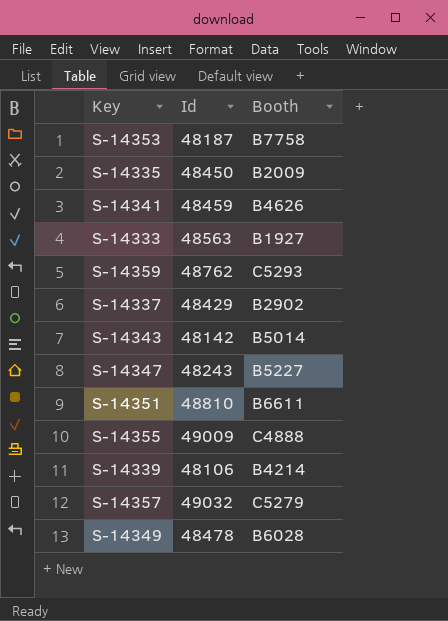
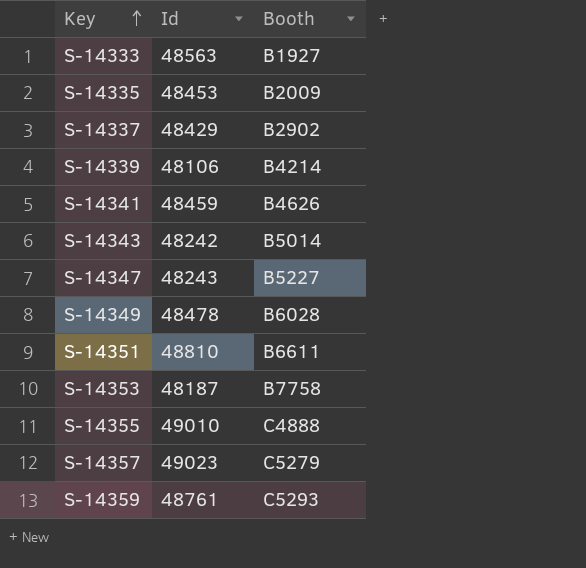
row order: none -> Key ascending
S-14335 | Id: 48450 -> 48453
S-14343 | Id: 48142 -> 48242
S-14355 | Id: 49009 -> 49010
S-14357 | Id: 49032 -> 49023
S-14359 | Id: 48762 -> 48761

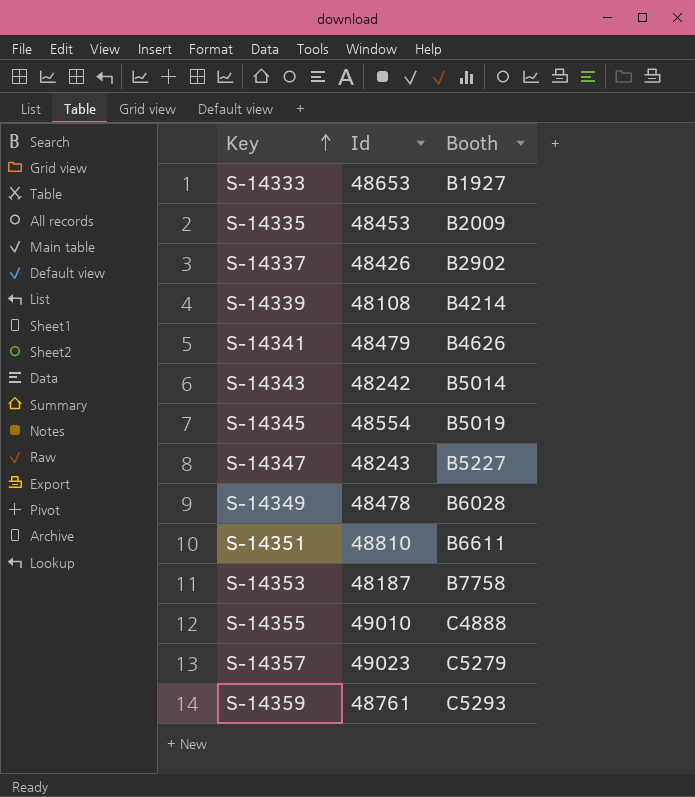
S-14333 | Id: 48563 -> 48653
S-14337 | Id: 48429 -> 48426
S-14339 | Id: 48106 -> 48108
S-14341 | Id: 48459 -> 48479
row S-14345: none -> 48554 | B5019

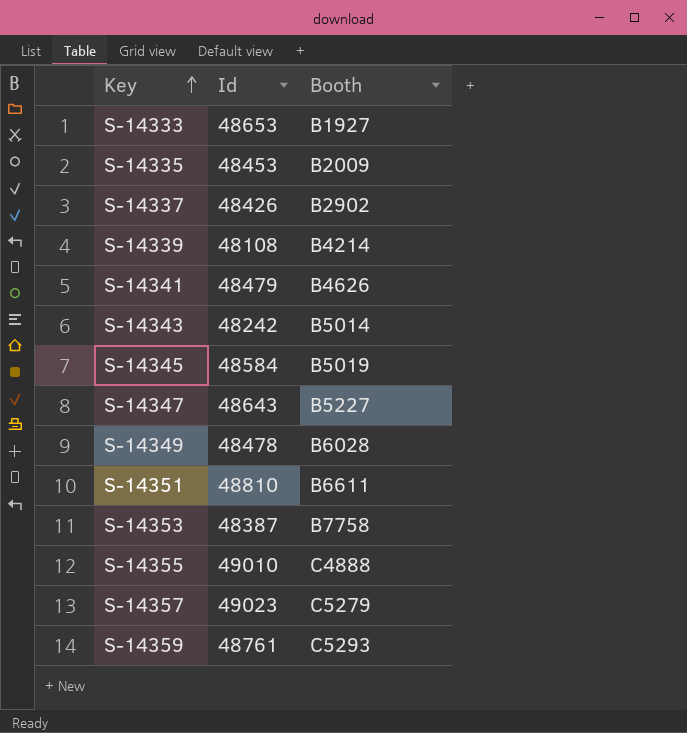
S-14345 | Id: 48554 -> 48584
S-14347 | Id: 48243 -> 48643
S-14353 | Id: 48187 -> 48387

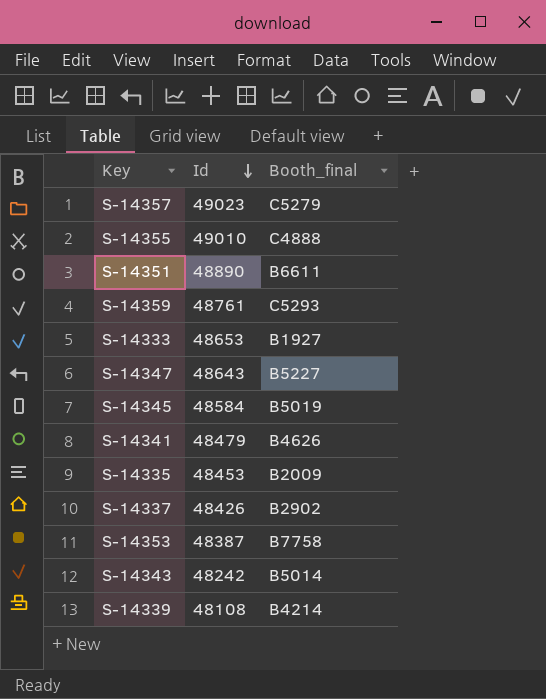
row order: Key ascending -> Id descending
column name: Booth -> Booth_final
row S-14349: 48478 | B6028 -> none
S-14351 | Id: 48810 -> 48890

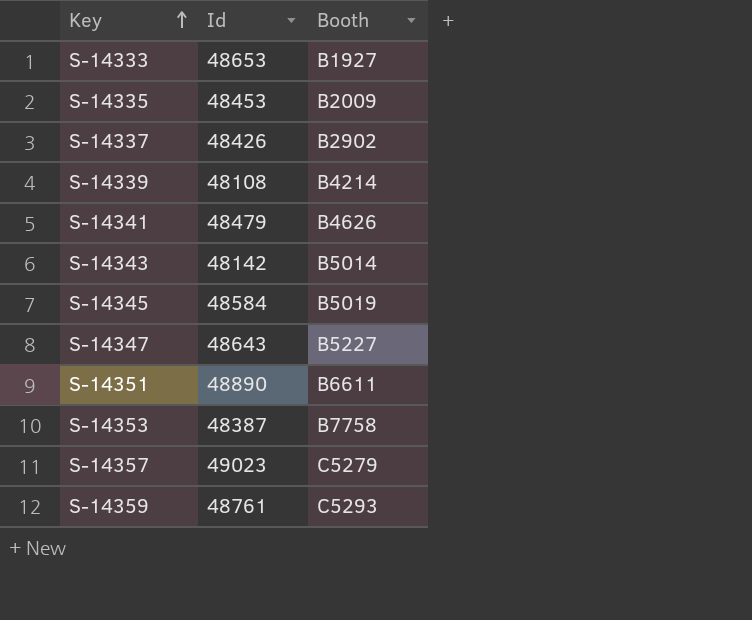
row order: Id descending -> Key ascending
column name: Booth_final -> Booth
row S-14355: 49010 | C4888 -> none
S-14343 | Id: 48242 -> 48142

